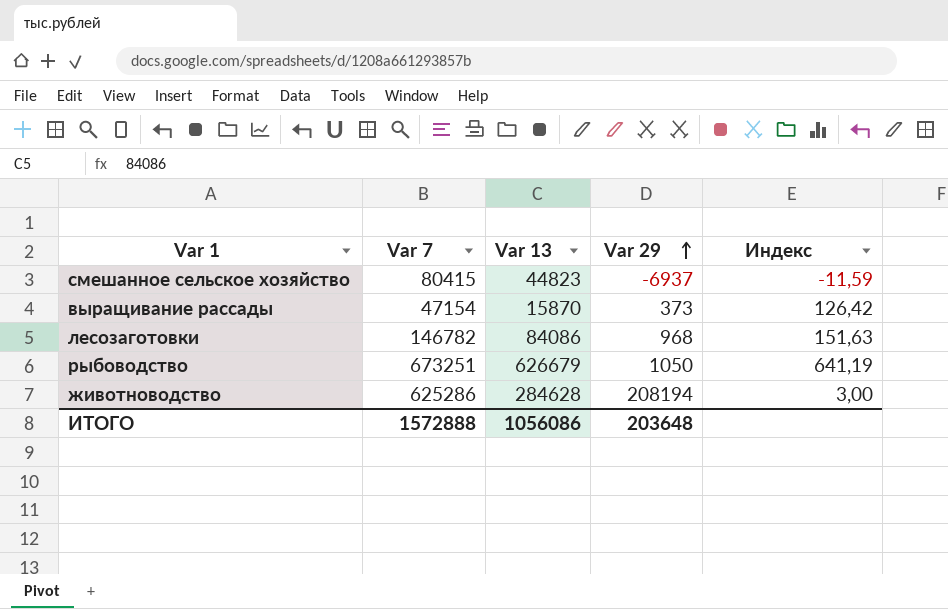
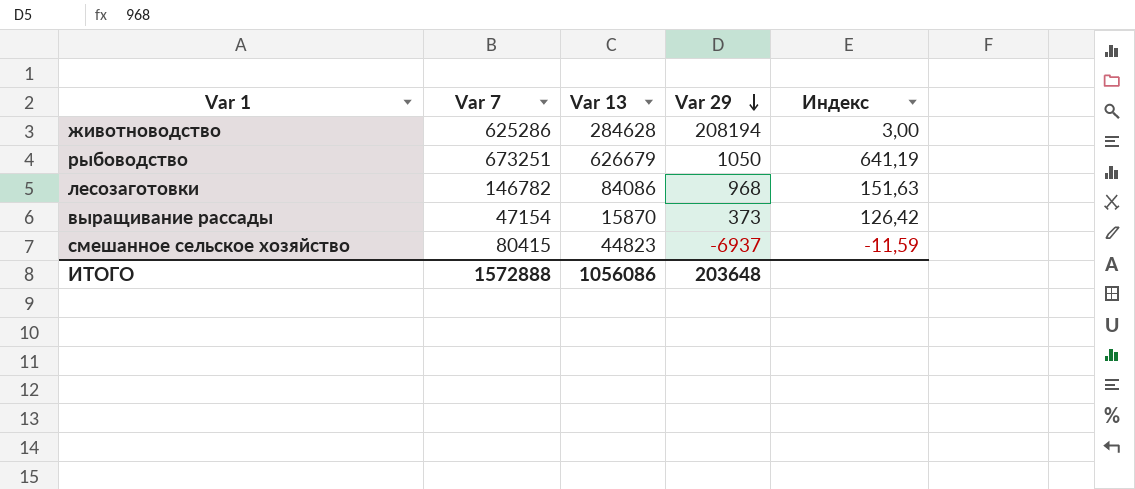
row order: Var 29 ascending -> Var 29 descending

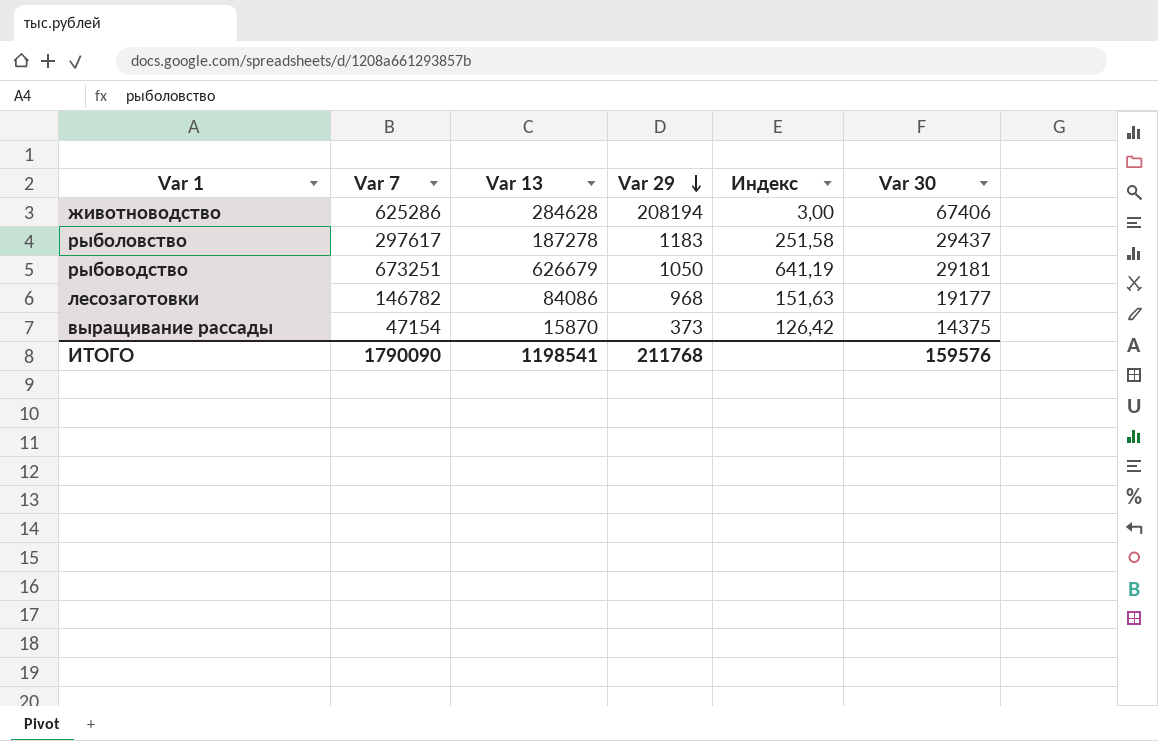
column Var 30 | position: none -> 6
row смешанное сельское хозяйство: 80415 | 44823 | -6937 | -11,59 -> none
row рыболовство: none -> 297617 | 187278 | 1183 | 251,58 | 29437
ИТОГО | Var 7: 1572888 -> 1790090
ИТОГО | Var 13: 1056086 -> 1198541
ИТОГО | Var 29: 203648 -> 211768

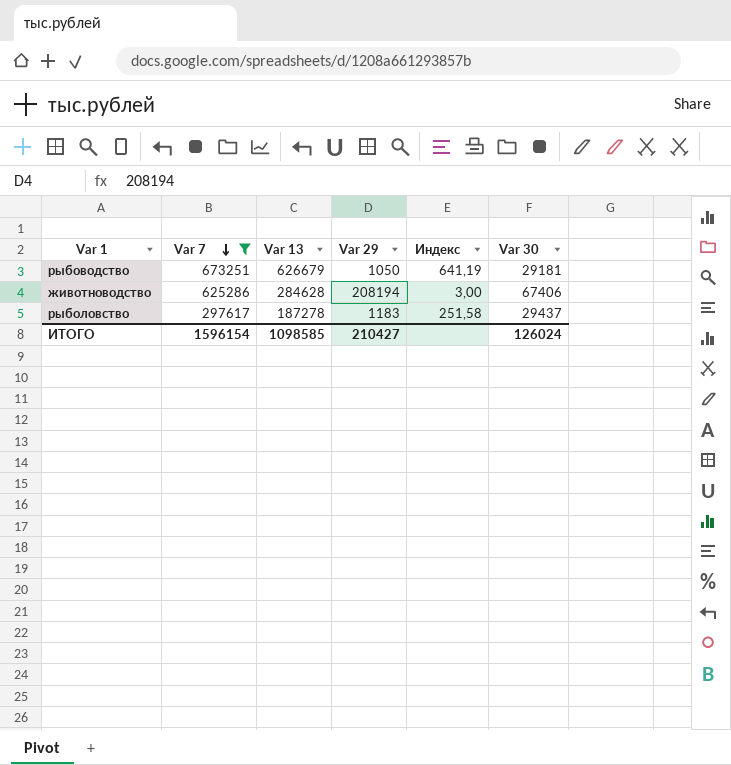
filter: none -> Var 7 >= 297617
row order: Var 29 descending -> Var 7 descending
ИТОГО | Var 7: 1790090 -> 1596154
ИТОГО | Var 13: 1198541 -> 1098585
ИТОГО | Var 29: 211768 -> 210427
ИТОГО | Var 30: 159576 -> 126024

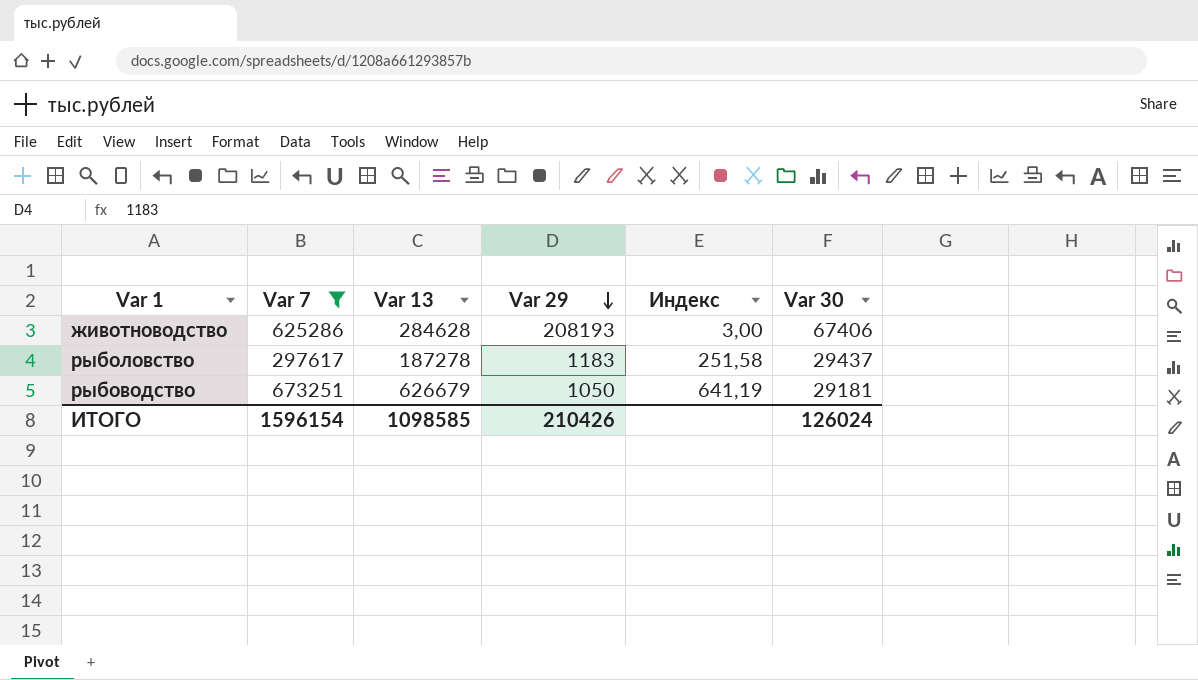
row order: Var 7 descending -> Var 29 descending
животноводство | Var 29: 208194 -> 208193
ИТОГО | Var 29: 210427 -> 210426

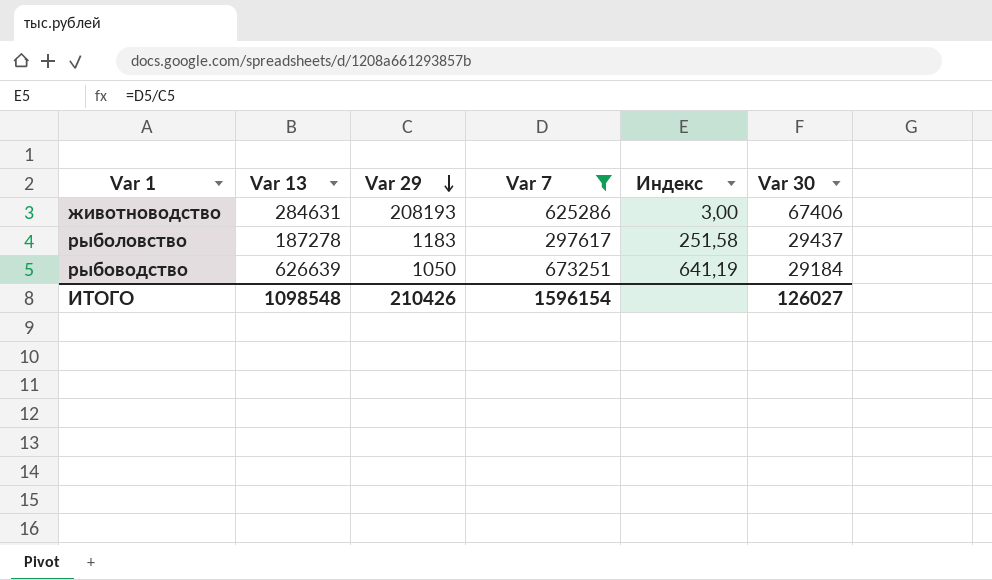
column Var 7 | position: 2 -> 4
животноводство | Var 13: 284628 -> 284631
рыбоводство | Var 13: 626679 -> 626639
рыбоводство | Var 30: 29181 -> 29184
ИТОГО | Var 13: 1098585 -> 1098548
ИТОГО | Var 30: 126024 -> 126027

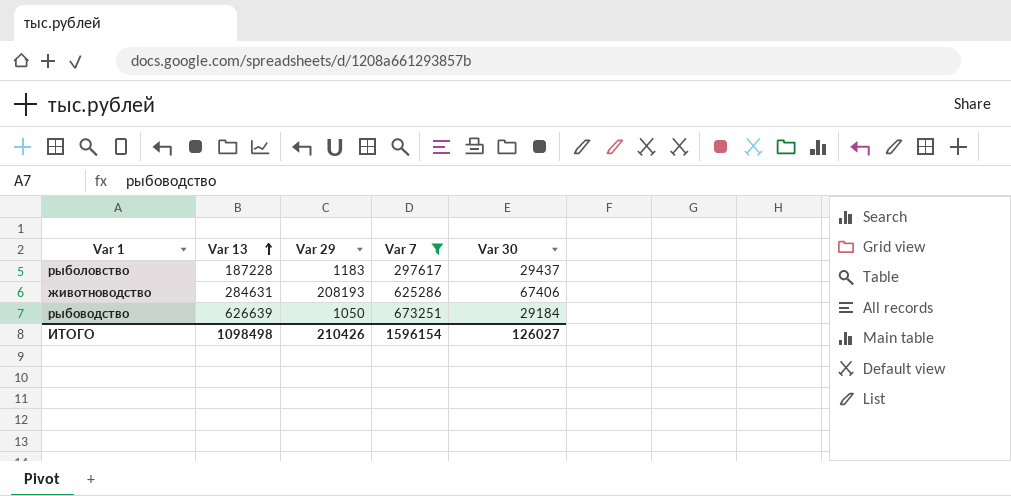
row order: Var 29 descending -> Var 13 ascending
column Индекс | formula: [Var 7] / [Var 29] -> none
рыболовство | Var 13: 187278 -> 187228
ИТОГО | Var 13: 1098548 -> 1098498

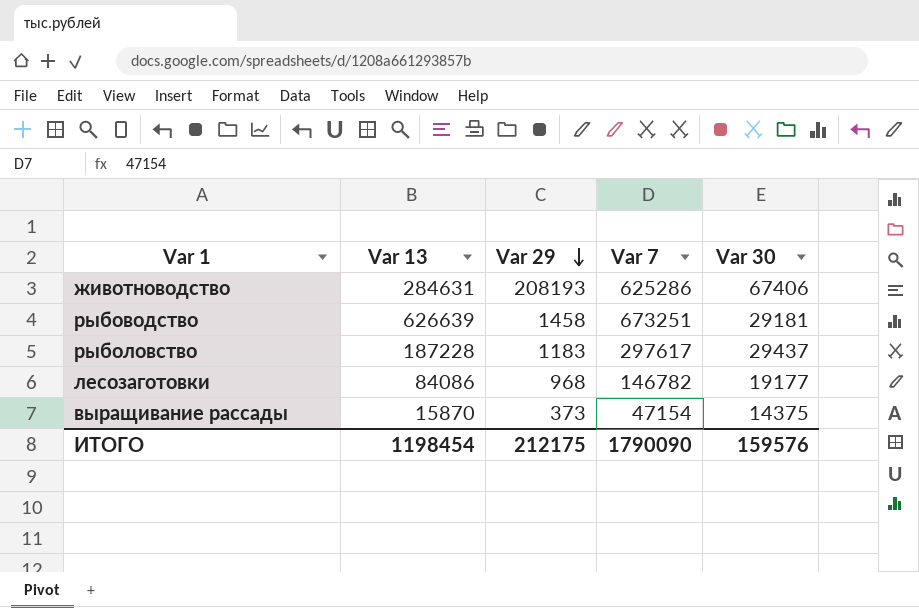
filter: Var 7 >= 297617 -> none
row order: Var 13 ascending -> Var 29 descending
рыбоводство | Var 29: 1050 -> 1458
рыбоводство | Var 30: 29184 -> 29181
ИТОГО | Var 13: 1098498 -> 1198454
ИТОГО | Var 29: 210426 -> 212175
ИТОГО | Var 7: 1596154 -> 1790090
ИТОГО | Var 30: 126027 -> 159576

